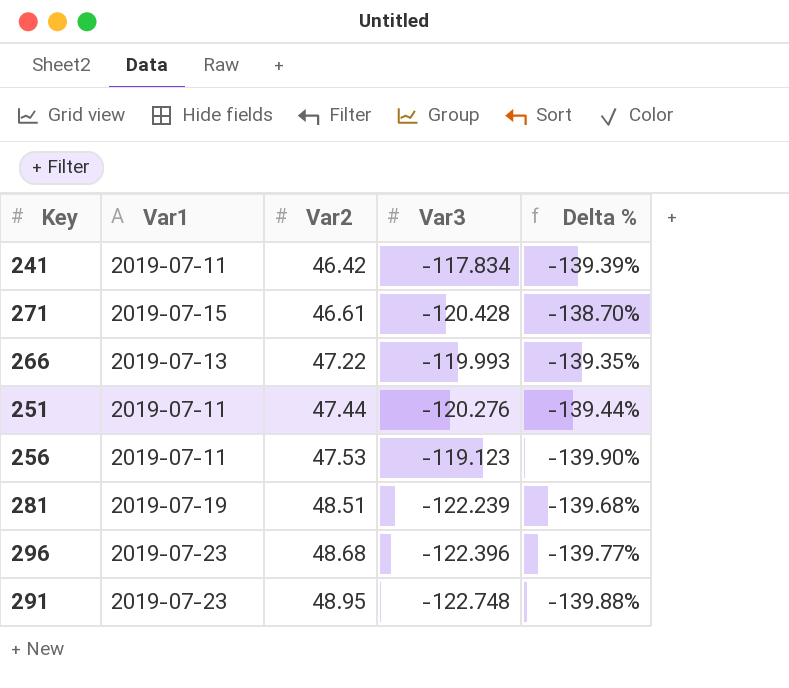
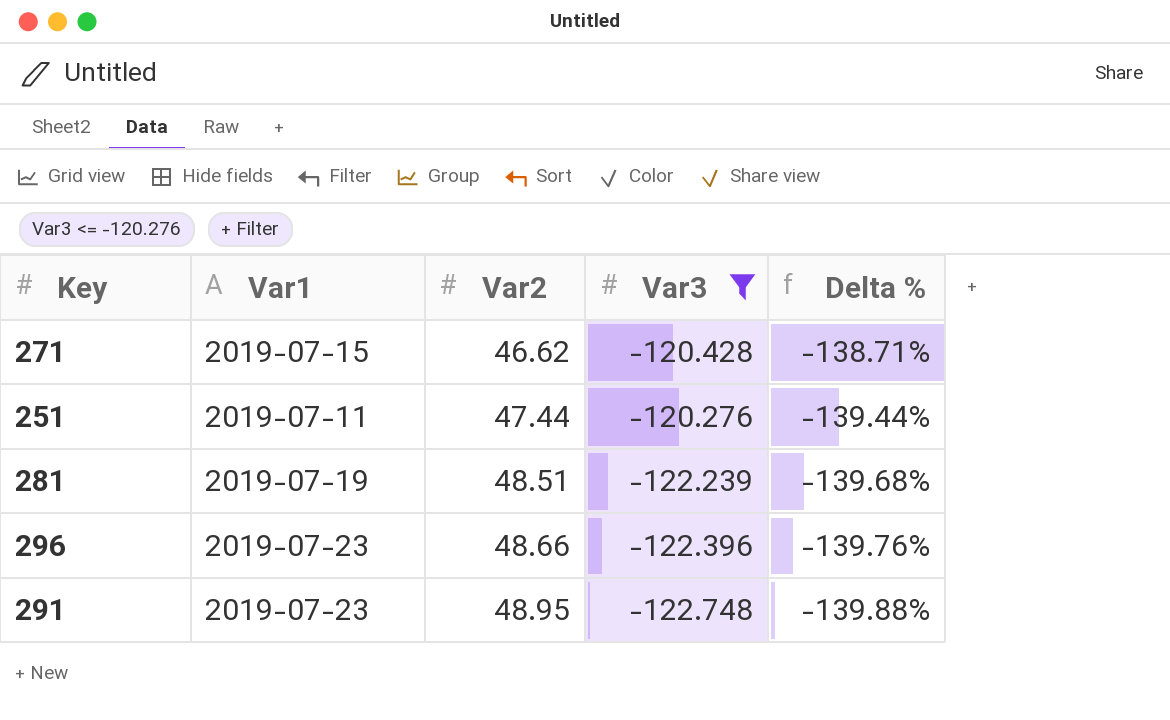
filter: none -> Var3 <= -120.276
271 | Var2: 46.61 -> 46.62
271 | Delta %: -138.70% -> -138.71%
296 | Var2: 48.68 -> 48.66
296 | Delta %: -139.77% -> -139.76%

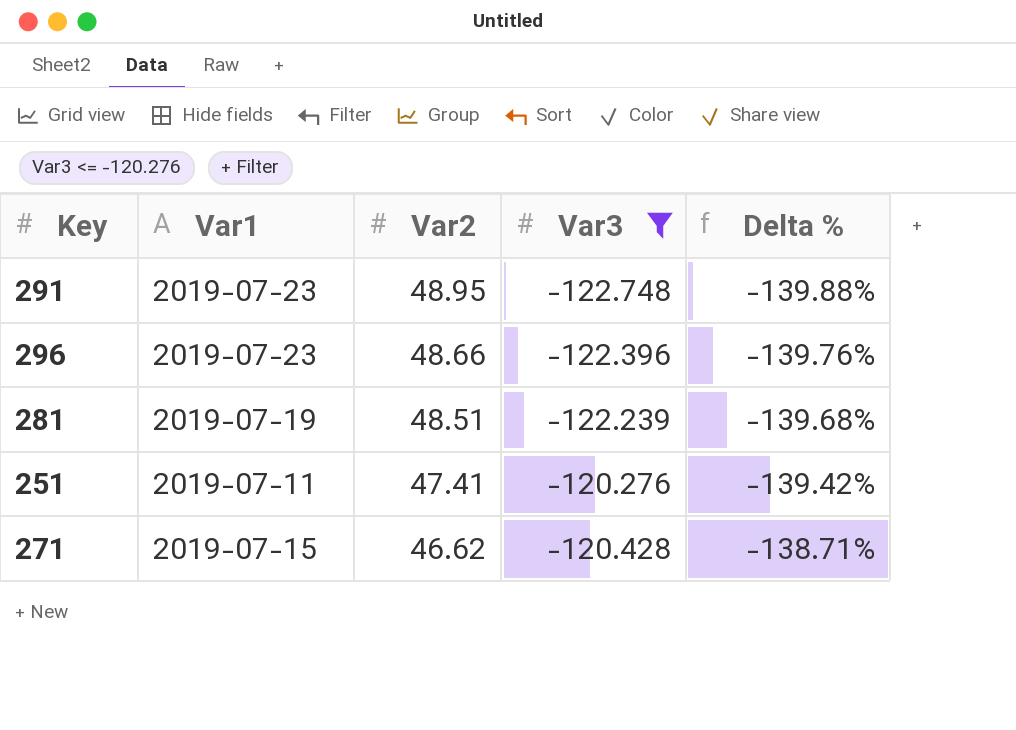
row order: Var2 ascending -> Var2 descending
251 | Var2: 47.44 -> 47.41
251 | Delta %: -139.44% -> -139.42%

